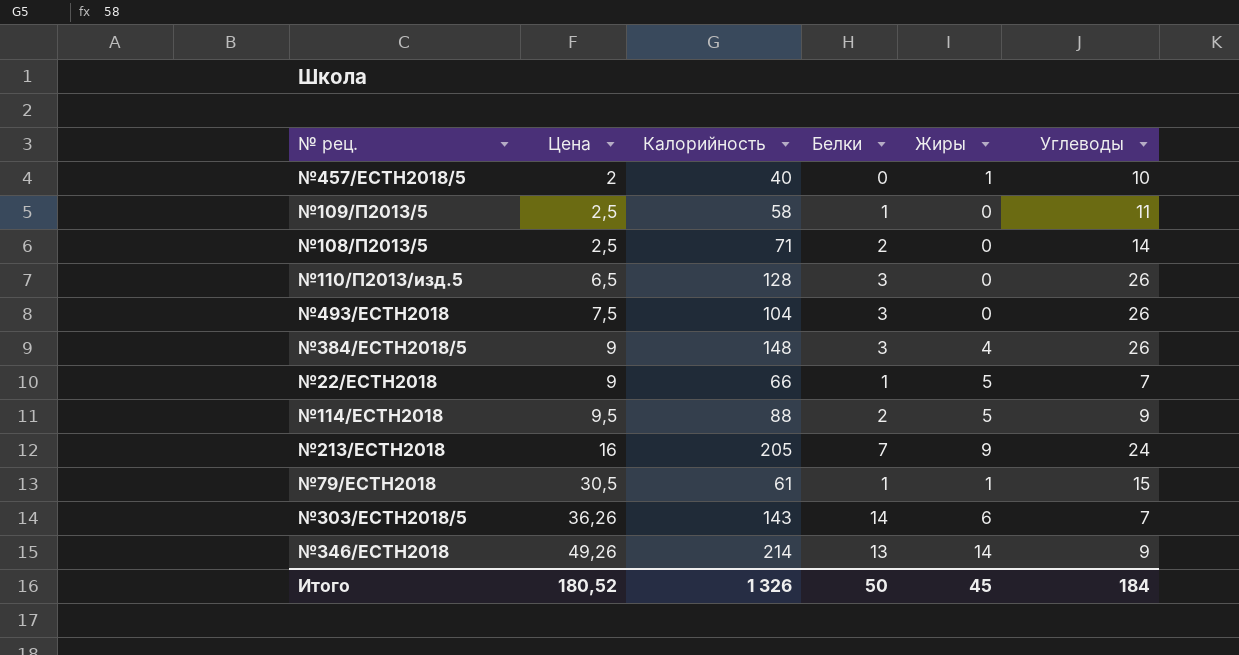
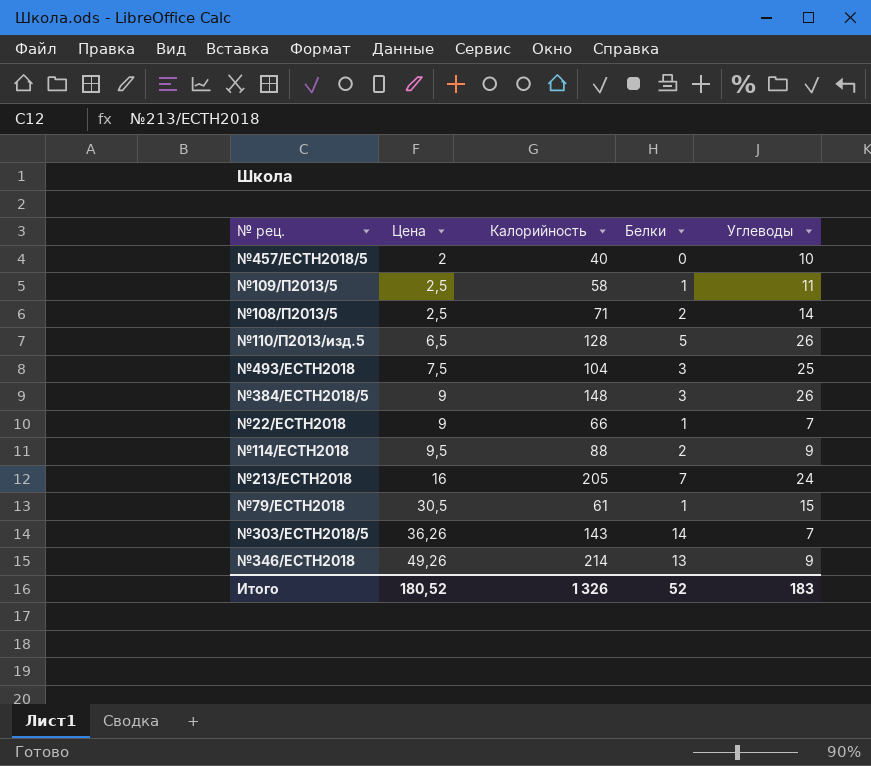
column Жиры | position: 5 -> none
№110/П2013/изд.5 | Белки: 3 -> 5
№493/ЕСТН2018 | Углеводы: 26 -> 25
Итого | Белки: 50 -> 52
Итого | Углеводы: 184 -> 183

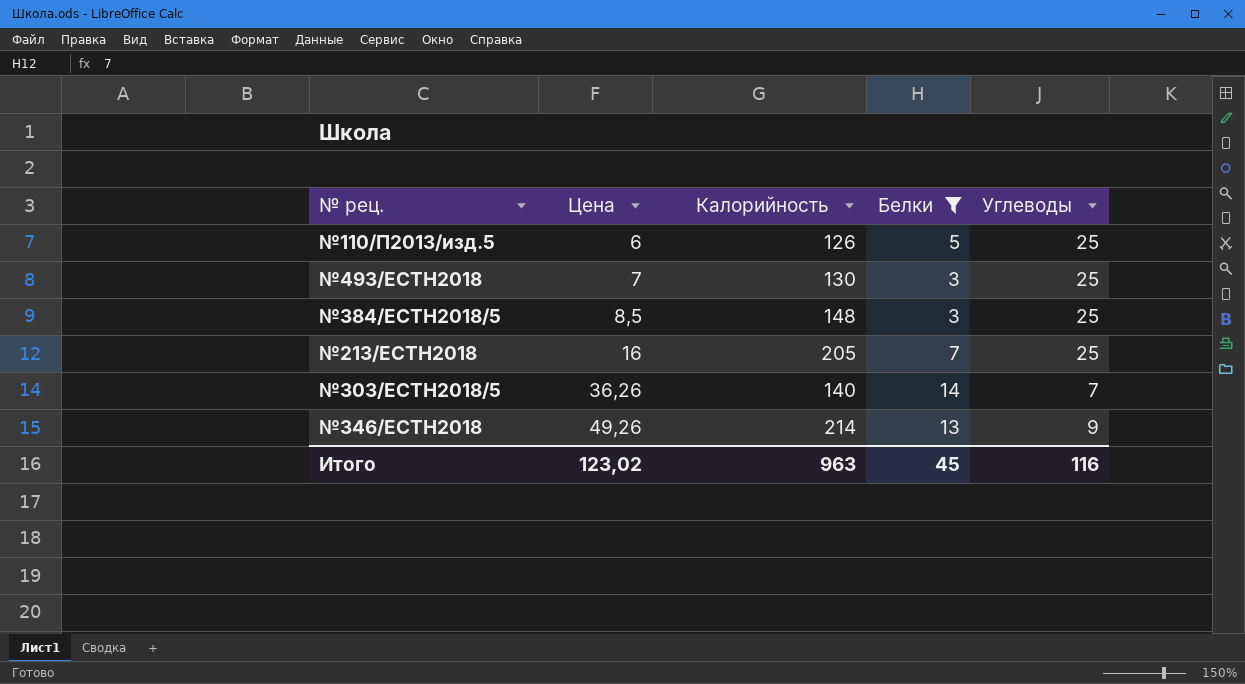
filter: none -> Белки >= 3
№110/П2013/изд.5 | Цена: 6,5 -> 6
№110/П2013/изд.5 | Калорийность: 128 -> 126
№110/П2013/изд.5 | Углеводы: 26 -> 25
№493/ЕСТН2018 | Цена: 7,5 -> 7
№493/ЕСТН2018 | Калорийность: 104 -> 130
№384/ЕСТН2018/5 | Цена: 9 -> 8,5
№384/ЕСТН2018/5 | Углеводы: 26 -> 25
№213/ЕСТН2018 | Углеводы: 24 -> 25
№303/ЕСТН2018/5 | Калорийность: 143 -> 140
Итого | Цена: 180,52 -> 123,02
Итого | Калорийность: 1 326 -> 963
Итого | Белки: 52 -> 45
Итого | Углеводы: 183 -> 116

